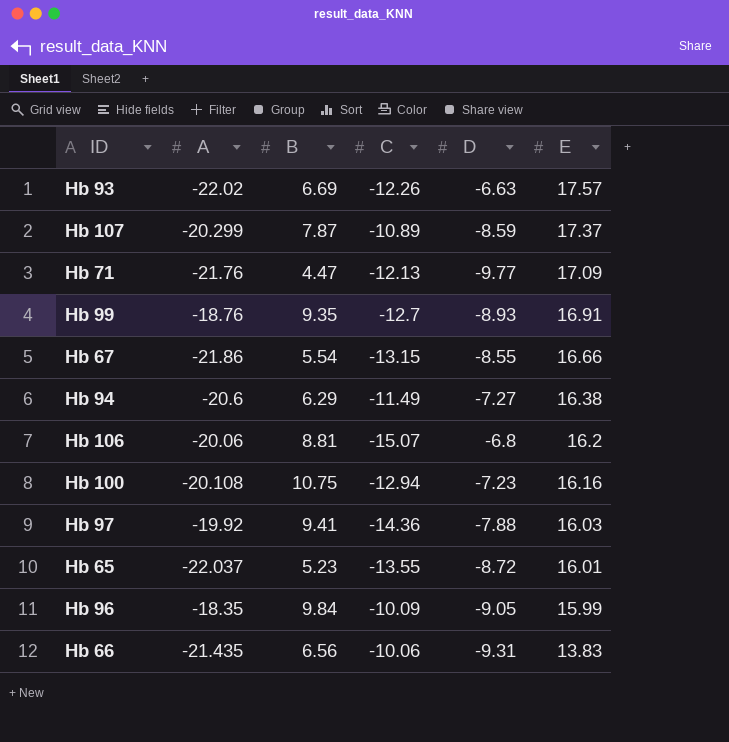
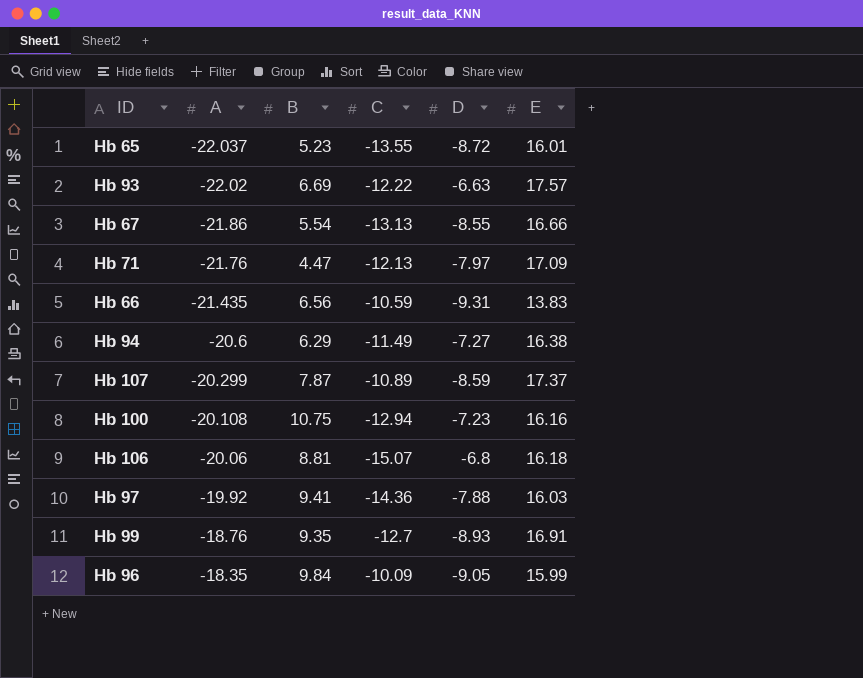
row order: E descending -> A ascending
Hb 93 | C: -12.26 -> -12.22
Hb 67 | C: -13.15 -> -13.13
Hb 71 | D: -9.77 -> -7.97
Hb 66 | C: -10.06 -> -10.59
Hb 106 | E: 16.2 -> 16.18

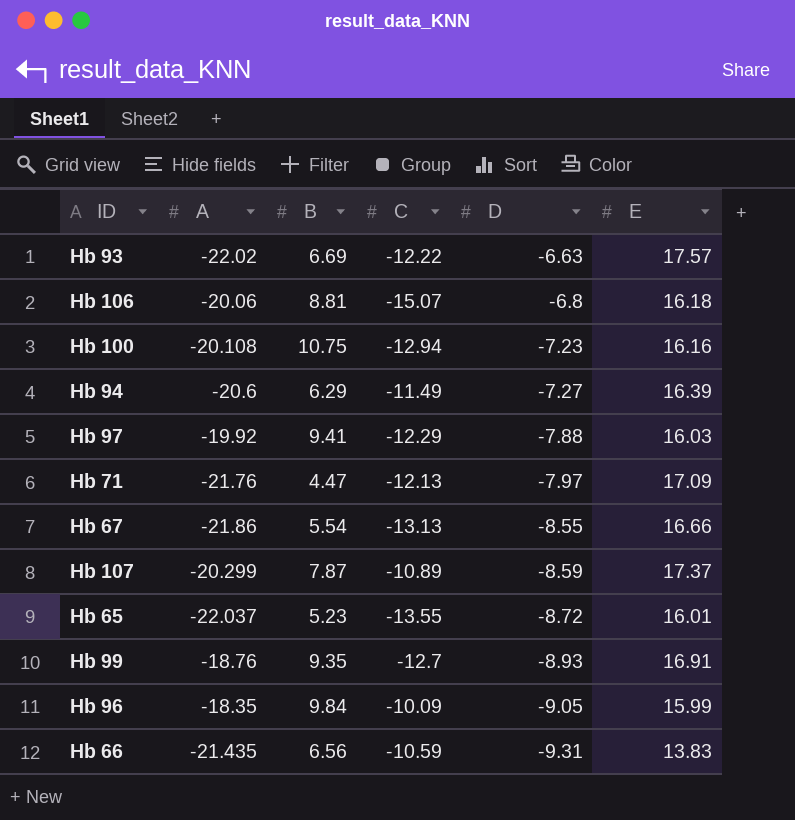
row order: A ascending -> D descending
Hb 94 | E: 16.38 -> 16.39
Hb 97 | C: -14.36 -> -12.29

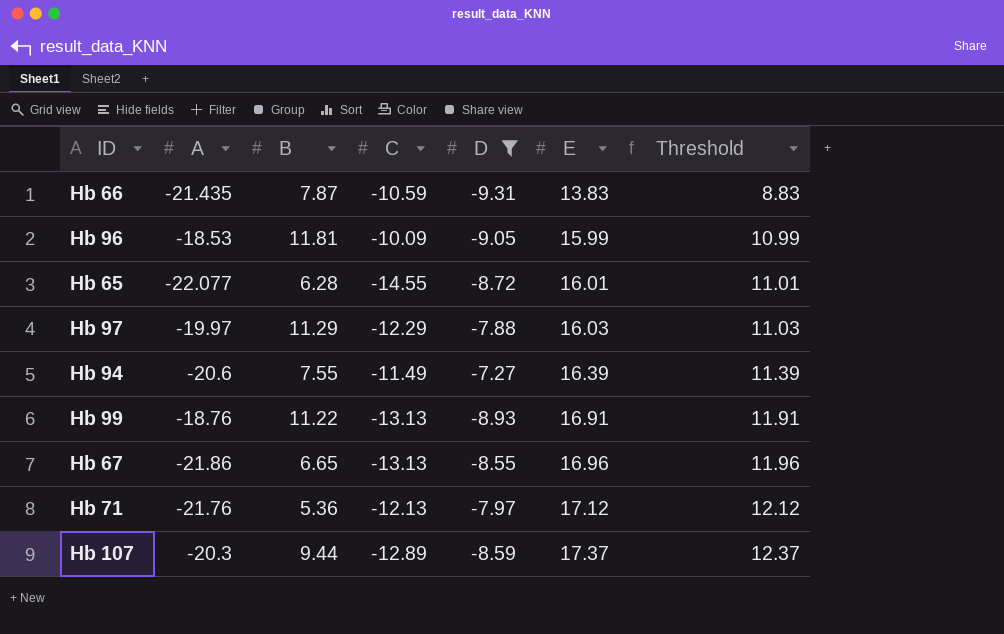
filter: none -> D <= -7.27
row order: D descending -> E ascending
column Threshold | formula: none -> [E] - 5
Hb 66 | B: 6.56 -> 7.87
Hb 96 | A: -18.35 -> -18.53
Hb 96 | B: 9.84 -> 11.81
Hb 65 | A: -22.037 -> -22.077
Hb 65 | B: 5.23 -> 6.28
Hb 65 | C: -13.55 -> -14.55
Hb 97 | A: -19.92 -> -19.97
Hb 97 | B: 9.41 -> 11.29
Hb 94 | B: 6.29 -> 7.55
Hb 99 | B: 9.35 -> 11.22
Hb 99 | C: -12.7 -> -13.13
Hb 67 | B: 5.54 -> 6.65
Hb 67 | E: 16.66 -> 16.96
Hb 71 | B: 4.47 -> 5.36
Hb 71 | E: 17.09 -> 17.12
Hb 107 | A: -20.299 -> -20.3
Hb 107 | B: 7.87 -> 9.44
Hb 107 | C: -10.89 -> -12.89

